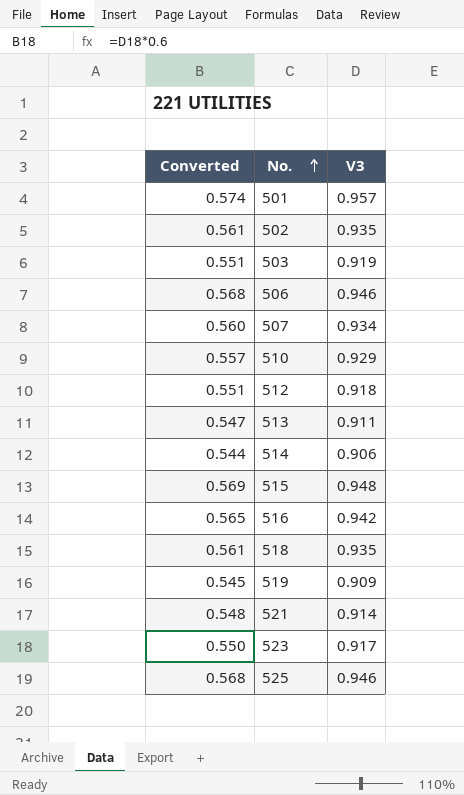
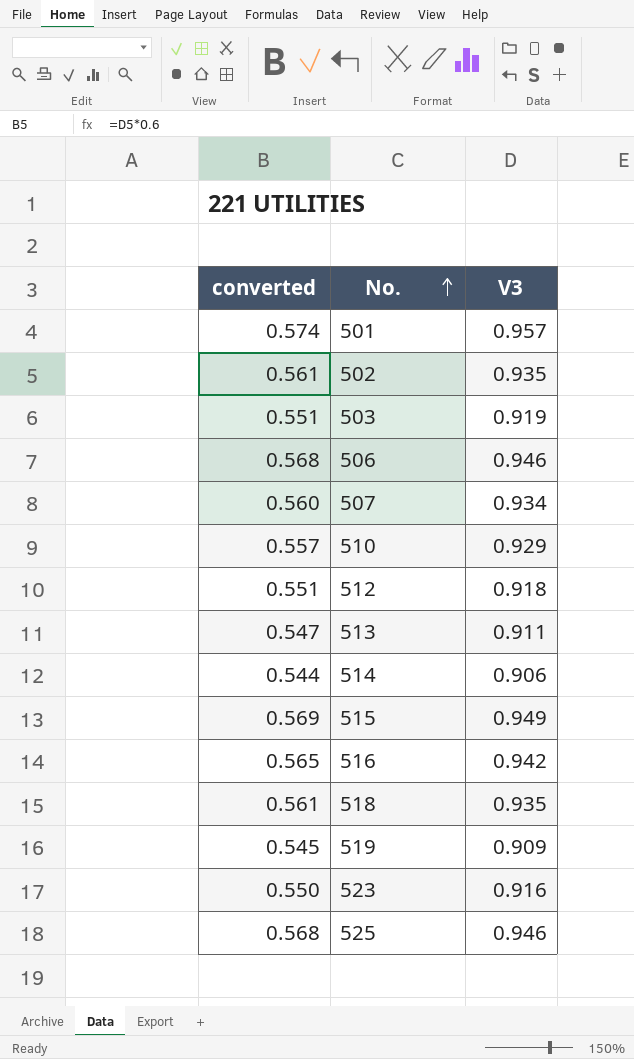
column name: Converted -> converted
row 521: 0.548 | 0.914 -> none
515 | V3: 0.948 -> 0.949
523 | V3: 0.917 -> 0.916

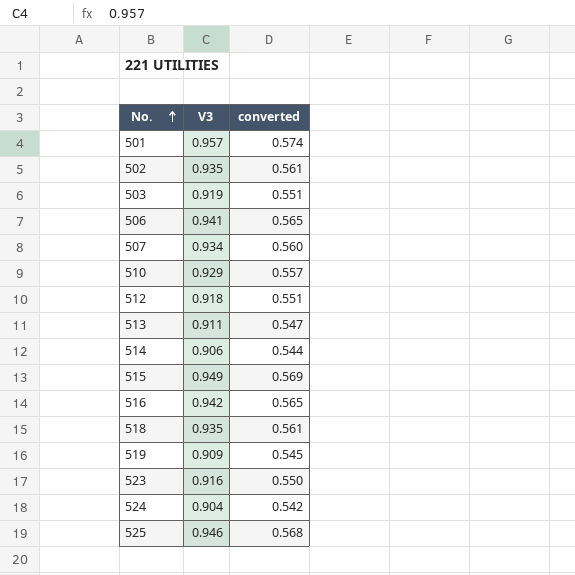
column converted | position: 1 -> 3
506 | V3: 0.946 -> 0.941
506 | converted: 0.568 -> 0.565
row 524: none -> 0.904 | 0.542

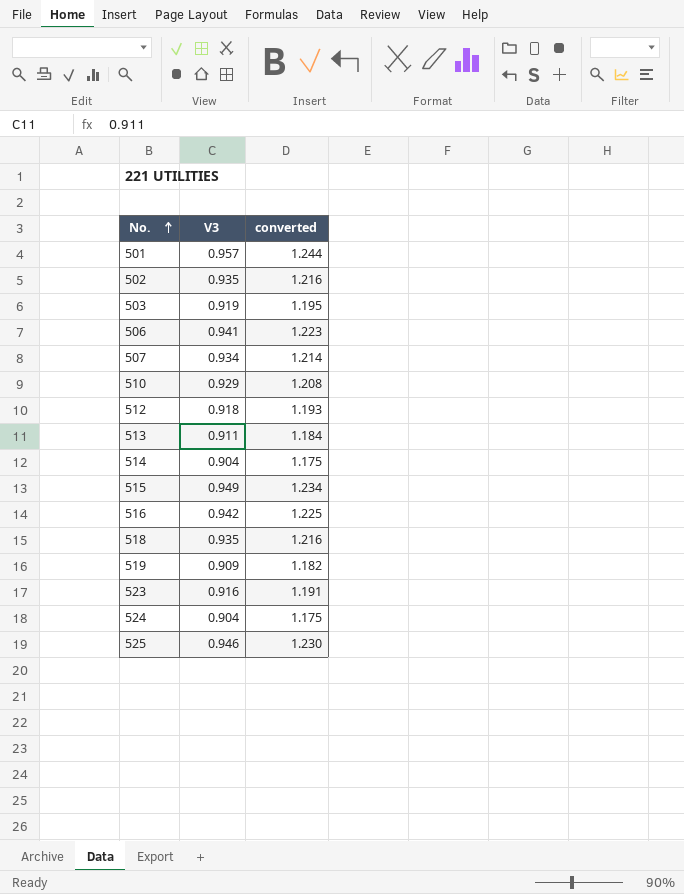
column converted | formula: [V3] * 0.6 -> [V3] * 1.3
514 | V3: 0.906 -> 0.904

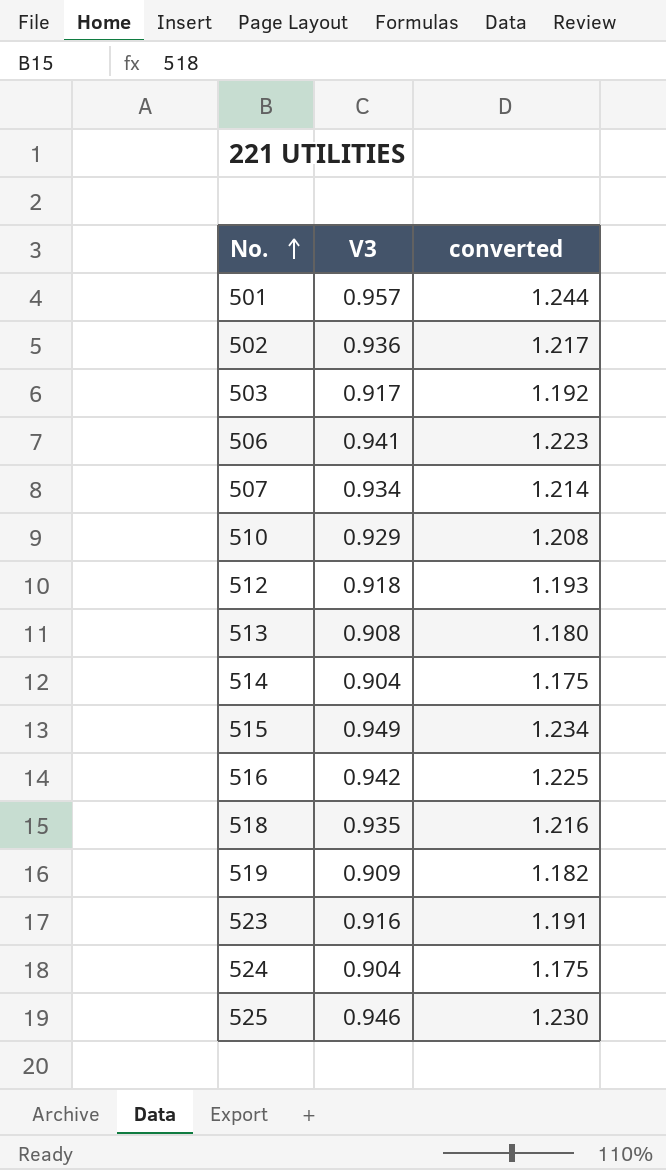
502 | V3: 0.935 -> 0.936
502 | converted: 1.216 -> 1.217
503 | V3: 0.919 -> 0.917
503 | converted: 1.195 -> 1.192
513 | V3: 0.911 -> 0.908
513 | converted: 1.184 -> 1.180

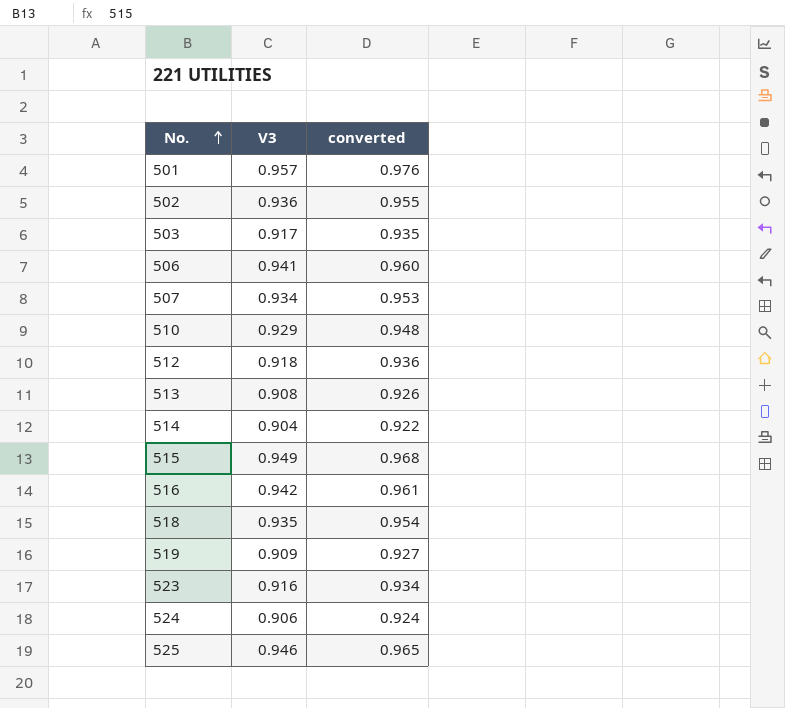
column converted | formula: [V3] * 1.3 -> [V3] * 1.02
524 | V3: 0.904 -> 0.906

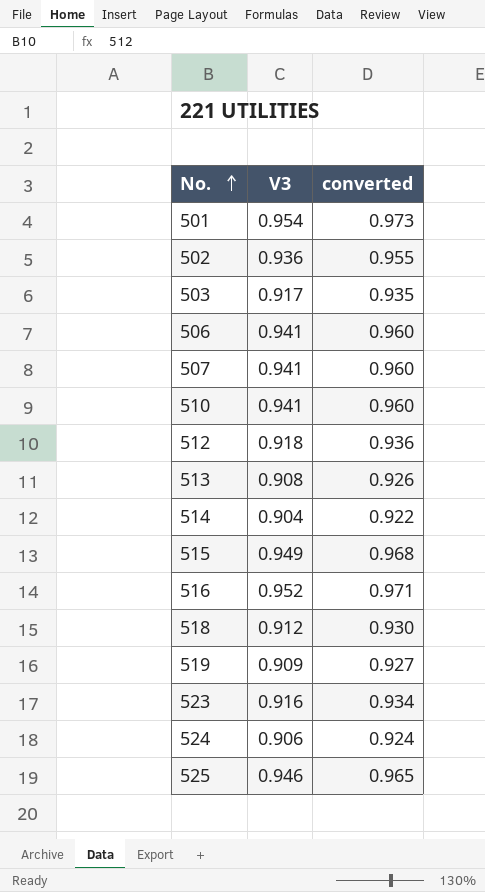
501 | V3: 0.957 -> 0.954
501 | converted: 0.976 -> 0.973
507 | V3: 0.934 -> 0.941
507 | converted: 0.953 -> 0.960
510 | V3: 0.929 -> 0.941
510 | converted: 0.948 -> 0.960
516 | V3: 0.942 -> 0.952
516 | converted: 0.961 -> 0.971
518 | V3: 0.935 -> 0.912
518 | converted: 0.954 -> 0.930

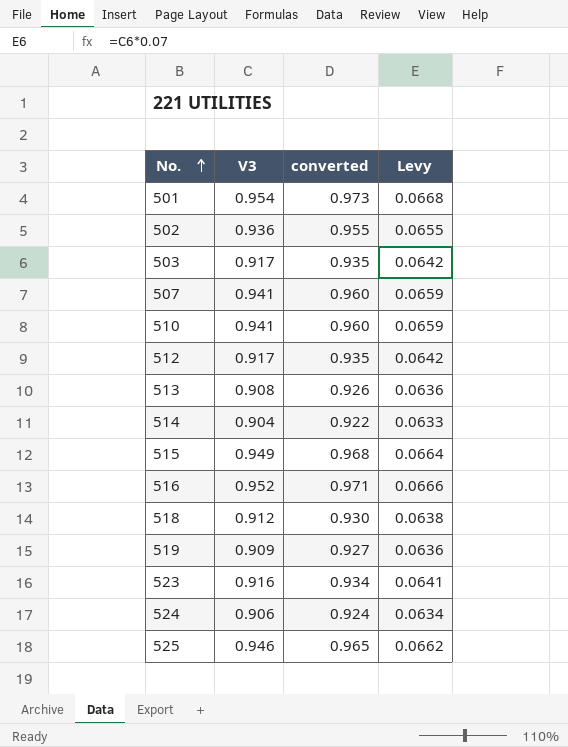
column Levy | formula: none -> [V3] * 0.07
row 506: 0.941 | 0.960 -> none
512 | V3: 0.918 -> 0.917
512 | converted: 0.936 -> 0.935

